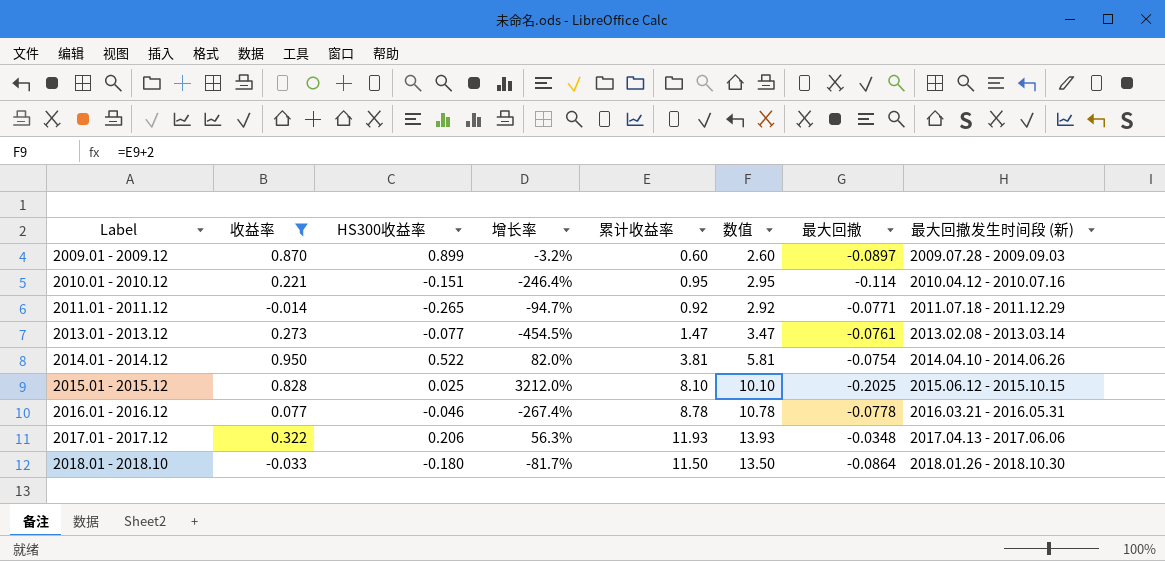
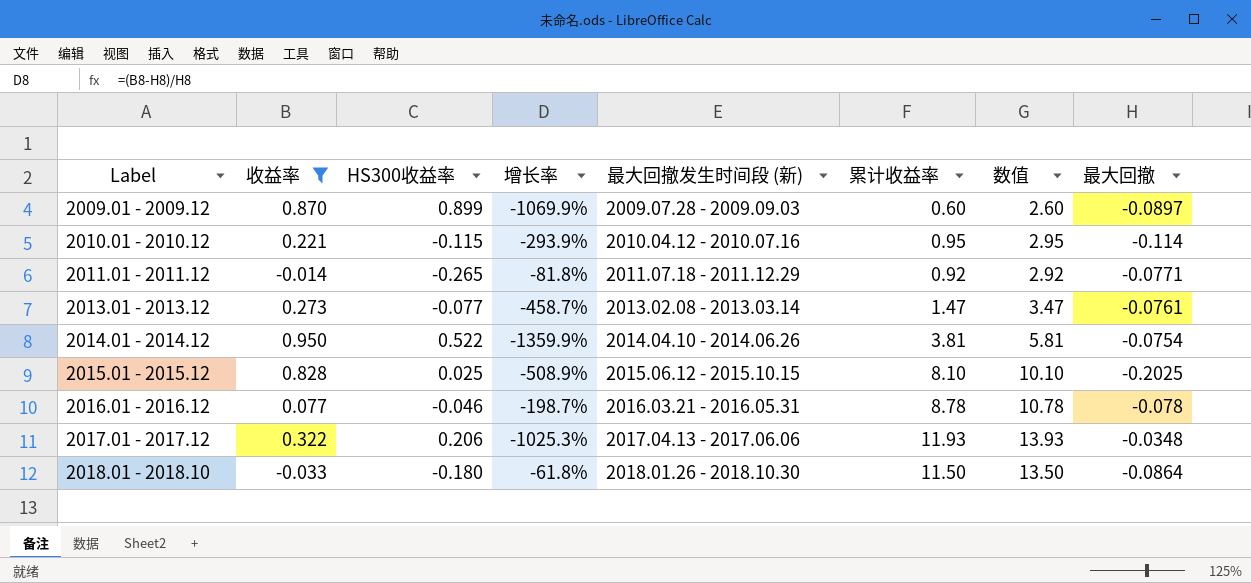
column 增长率 | formula: ([收益率] - [HS300收益率]) / [HS300收益率] -> ([收益率] - [最大回撤]) / [最大回撤]
column 最大回撤发生时间段 (新) | position: 8 -> 5
2010.01 - 2010.12 | HS300收益率: -0.151 -> -0.115
2016.01 - 2016.12 | 最大回撤: -0.0778 -> -0.078

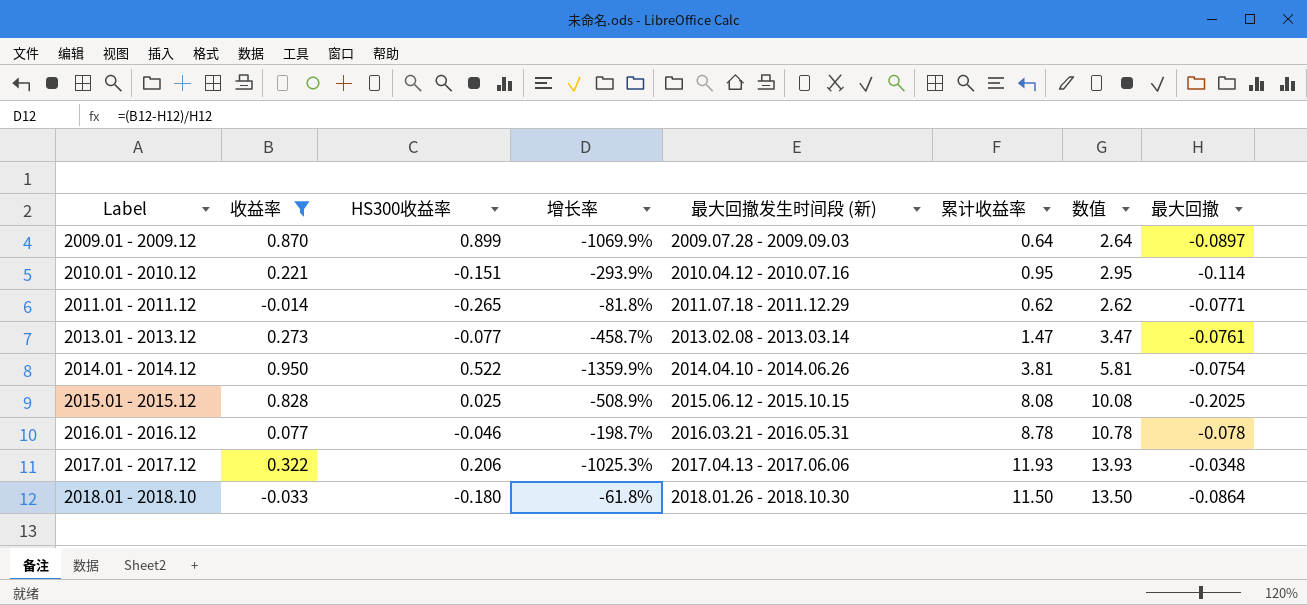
2009.01 - 2009.12 | 累计收益率: 0.60 -> 0.64
2009.01 - 2009.12 | 数值: 2.60 -> 2.64
2010.01 - 2010.12 | HS300收益率: -0.115 -> -0.151
2011.01 - 2011.12 | 累计收益率: 0.92 -> 0.62
2011.01 - 2011.12 | 数值: 2.92 -> 2.62
2015.01 - 2015.12 | 累计收益率: 8.10 -> 8.08
2015.01 - 2015.12 | 数值: 10.10 -> 10.08

